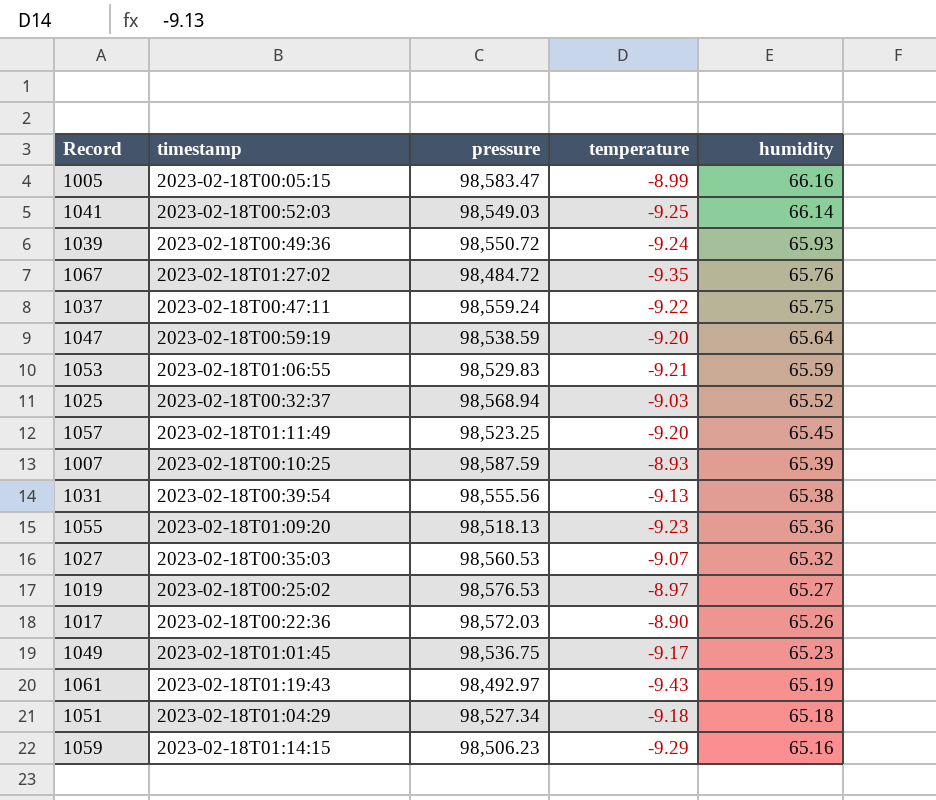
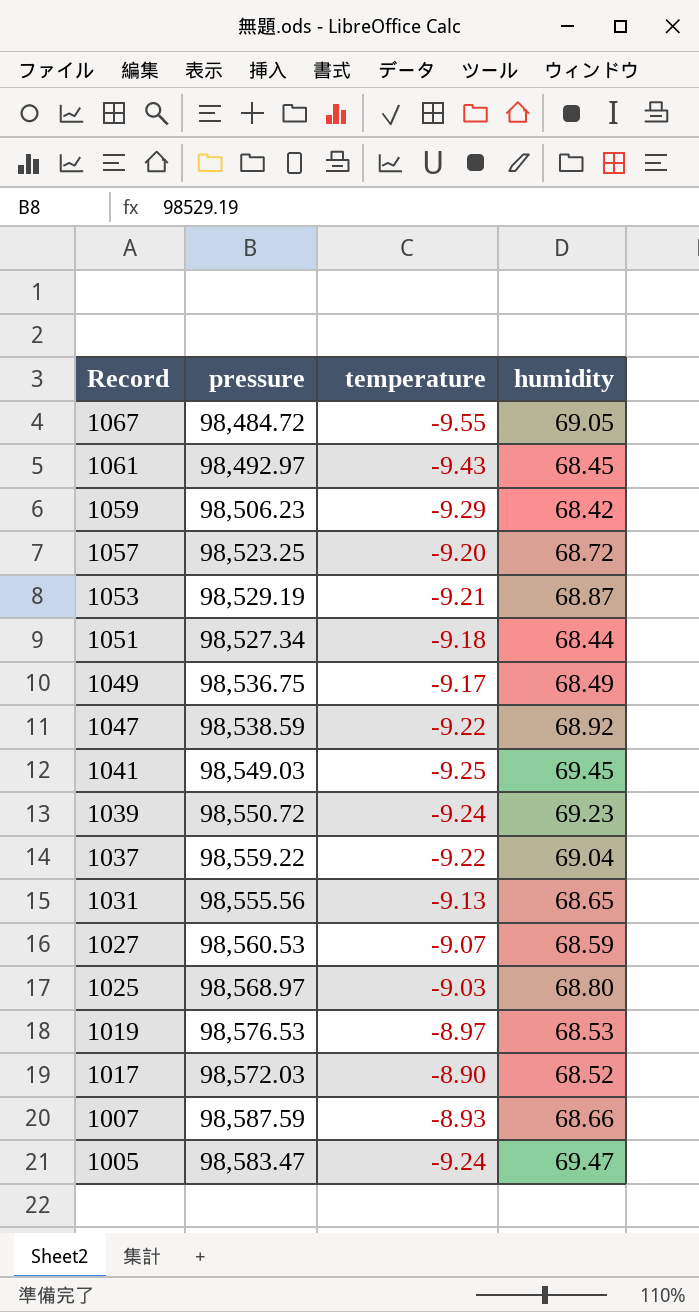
row order: humidity descending -> Record descending
column timestamp | position: 2 -> none
row 1055: 2023-02-18T01:09:20 | 98,518.13 | -9.23 | 65.36 -> none
1067 | temperature: -9.35 -> -9.55
1067 | humidity: 65.76 -> 69.05
1061 | humidity: 65.19 -> 68.45
1059 | humidity: 65.16 -> 68.42
1057 | humidity: 65.45 -> 68.72
1053 | pressure: 98,529.83 -> 98,529.19
1053 | humidity: 65.59 -> 68.87
1051 | humidity: 65.18 -> 68.44
1049 | humidity: 65.23 -> 68.49
1047 | temperature: -9.20 -> -9.22
1047 | humidity: 65.64 -> 68.92
1041 | humidity: 66.14 -> 69.45
1039 | humidity: 65.93 -> 69.23
1037 | pressure: 98,559.24 -> 98,559.22
1037 | humidity: 65.75 -> 69.04
1031 | humidity: 65.38 -> 68.65
1027 | humidity: 65.32 -> 68.59
1025 | pressure: 98,568.94 -> 98,568.97
1025 | humidity: 65.52 -> 68.80
1019 | humidity: 65.27 -> 68.53
1017 | humidity: 65.26 -> 68.52
1007 | humidity: 65.39 -> 68.66
1005 | temperature: -8.99 -> -9.24
1005 | humidity: 66.16 -> 69.47

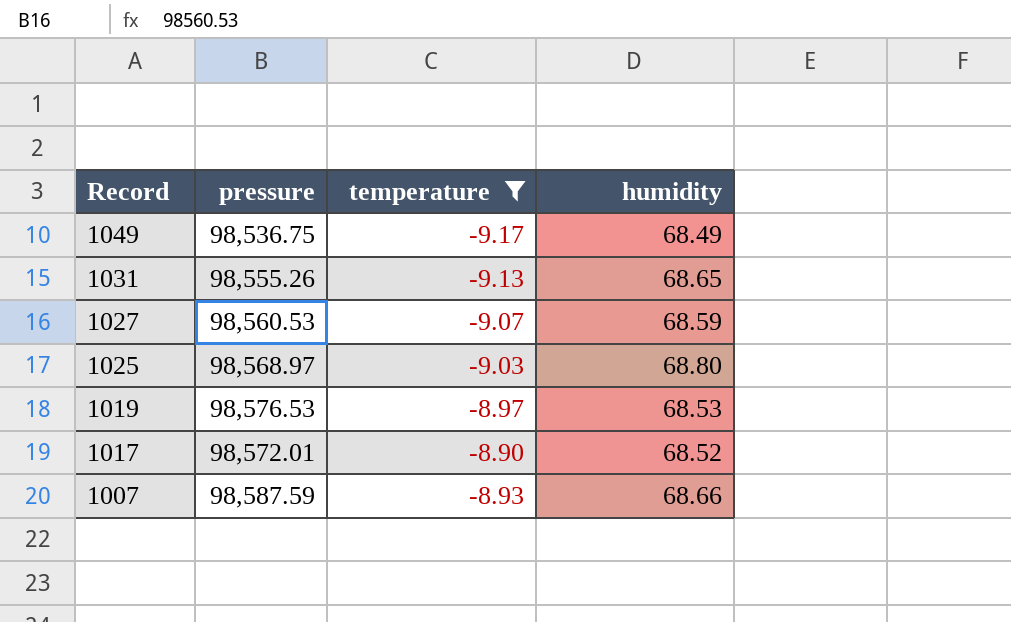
filter: none -> temperature >= -9.17
1031 | pressure: 98,555.56 -> 98,555.26
1017 | pressure: 98,572.03 -> 98,572.01

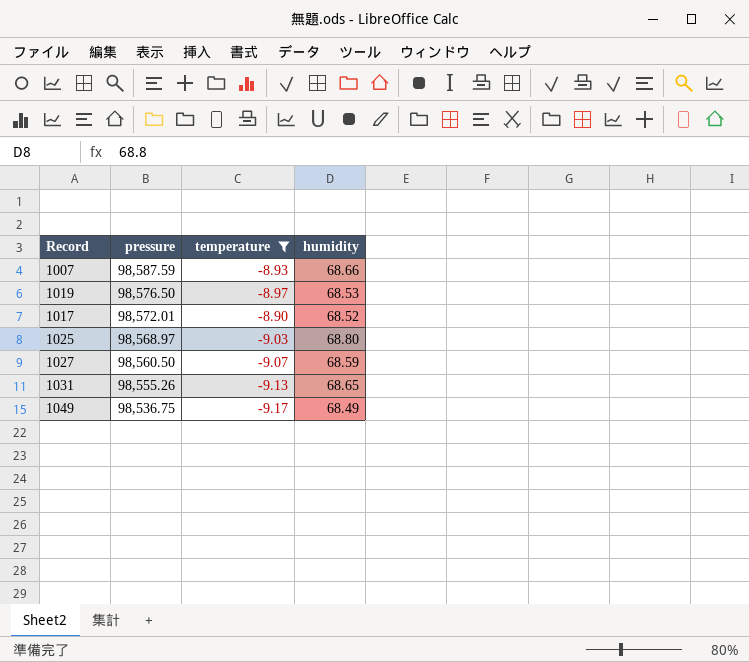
row order: Record descending -> pressure descending
1019 | pressure: 98,576.53 -> 98,576.50
1027 | pressure: 98,560.53 -> 98,560.50

